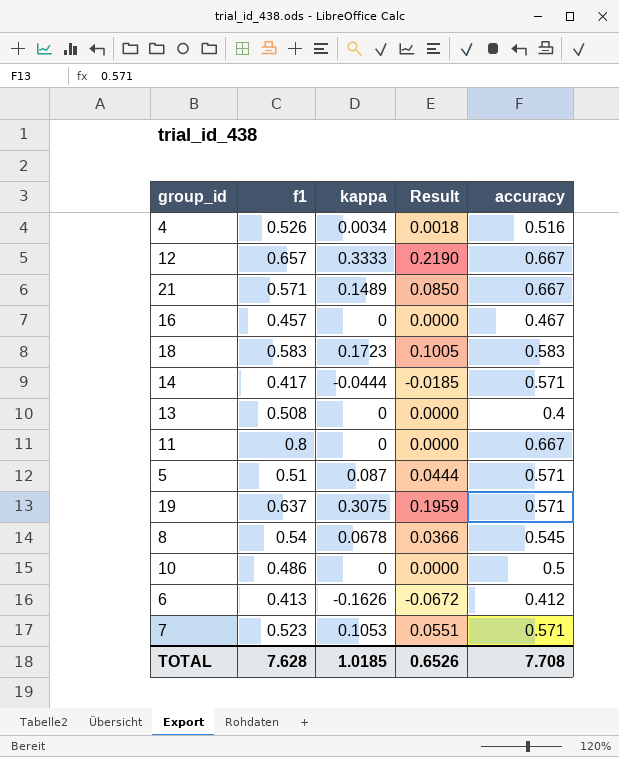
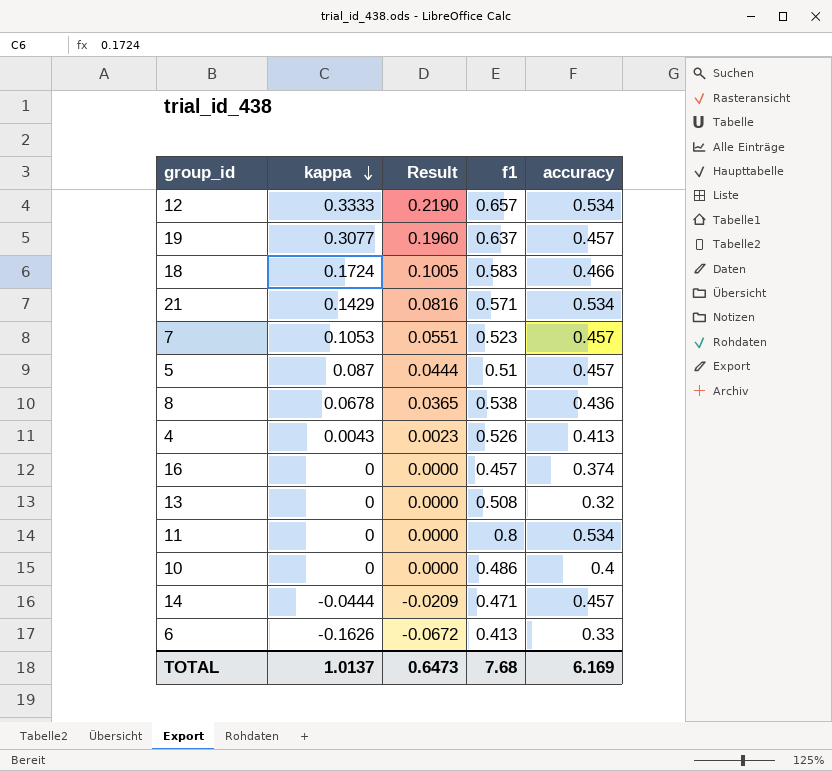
row order: none -> kappa descending
column f1 | position: 2 -> 4
12 | accuracy: 0.667 -> 0.534
19 | kappa: 0.3075 -> 0.3077
19 | Result: 0.1959 -> 0.1960
19 | accuracy: 0.571 -> 0.457
18 | kappa: 0.1723 -> 0.1724
18 | accuracy: 0.583 -> 0.466
21 | kappa: 0.1489 -> 0.1429
21 | Result: 0.0850 -> 0.0816
21 | accuracy: 0.667 -> 0.534
7 | accuracy: 0.571 -> 0.457
5 | accuracy: 0.571 -> 0.457
8 | Result: 0.0366 -> 0.0365
8 | f1: 0.54 -> 0.538
8 | accuracy: 0.545 -> 0.436
4 | kappa: 0.0034 -> 0.0043
4 | Result: 0.0018 -> 0.0023
4 | accuracy: 0.516 -> 0.413
16 | accuracy: 0.467 -> 0.374
13 | accuracy: 0.4 -> 0.32
11 | accuracy: 0.667 -> 0.534
10 | accuracy: 0.5 -> 0.4
14 | Result: -0.0185 -> -0.0209
14 | f1: 0.417 -> 0.471
14 | accuracy: 0.571 -> 0.457
6 | accuracy: 0.412 -> 0.33
TOTAL | kappa: 1.0185 -> 1.0137
TOTAL | Result: 0.6526 -> 0.6473
TOTAL | f1: 7.628 -> 7.68
TOTAL | accuracy: 7.708 -> 6.169

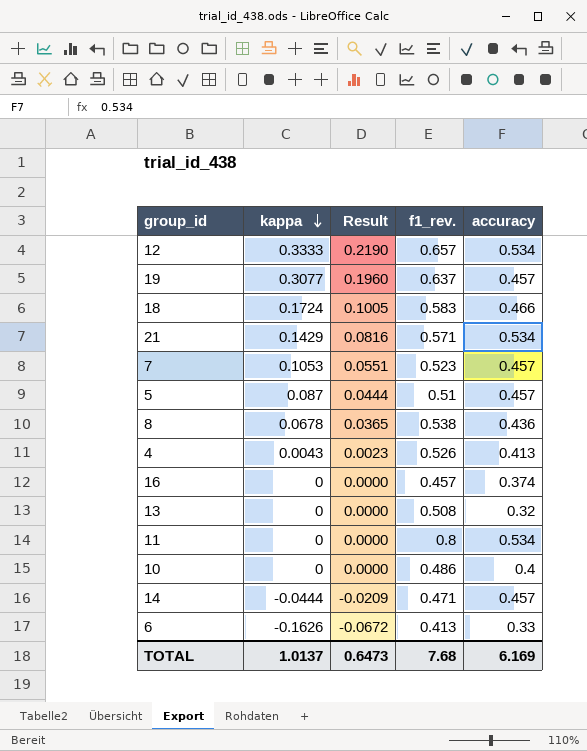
column name: f1 -> f1_rev.

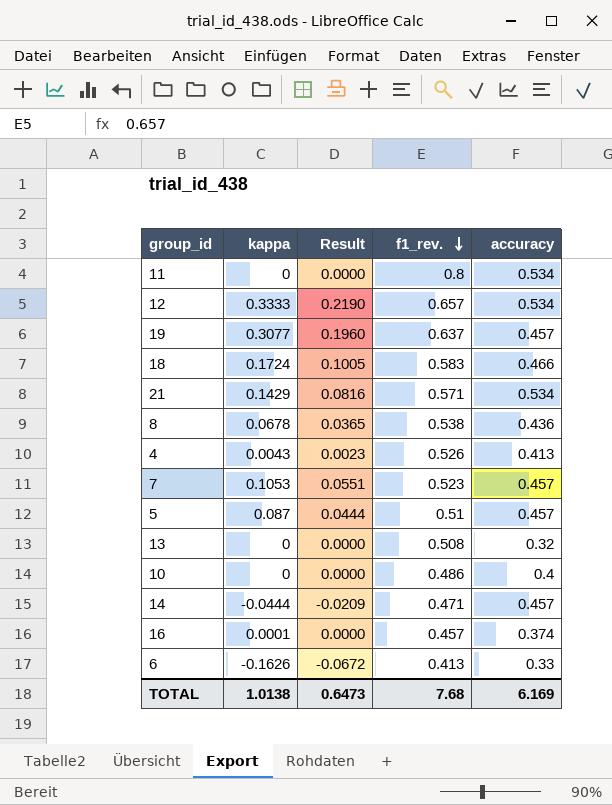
row order: kappa descending -> f1_rev. descending
16 | kappa: 0 -> 0.0001
TOTAL | kappa: 1.0137 -> 1.0138

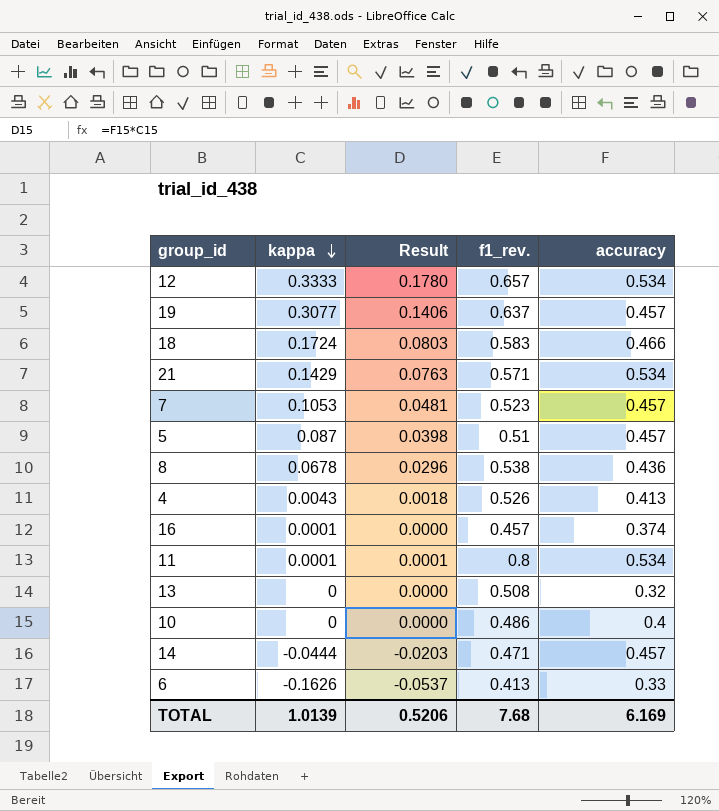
row order: f1_rev. descending -> kappa descending
column Result | formula: [kappa] * [f1_rev.] -> [kappa] * [accuracy]
11 | kappa: 0 -> 0.0001
TOTAL | kappa: 1.0138 -> 1.0139
TOTAL | Result: 0.6473 -> 0.5206

